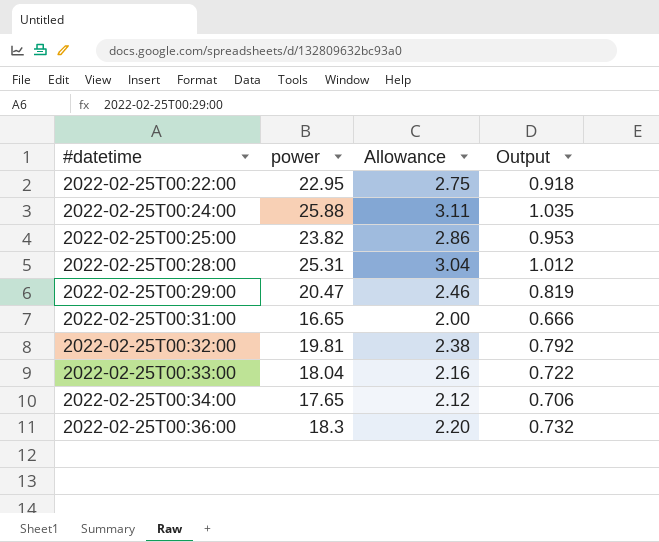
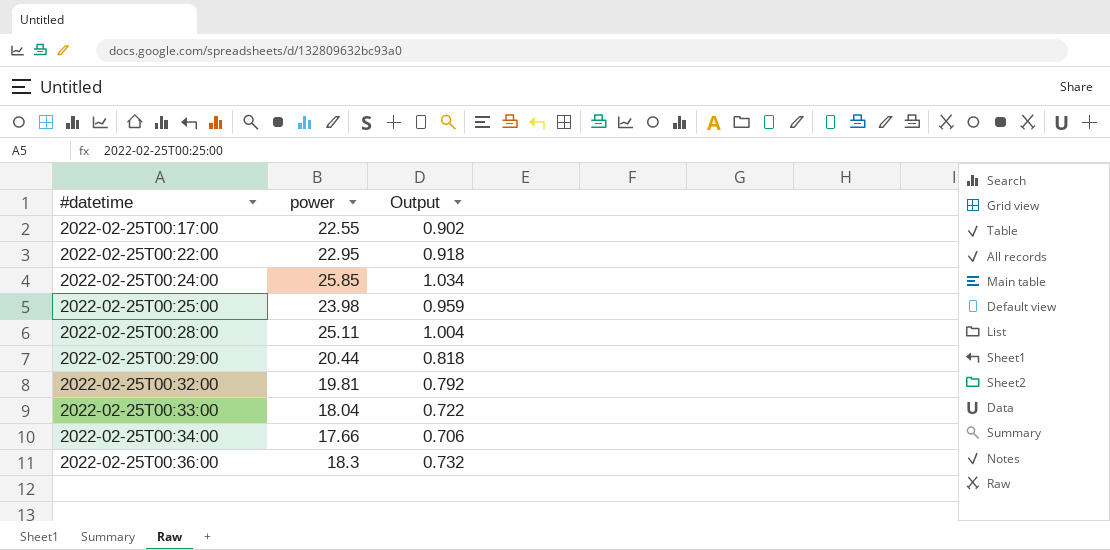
column Allowance | formula: [power] * 0.12 -> none
row 2022-02-25T00:31:00: 16.65 | 2.00 | 0.666 -> none
row 2022-02-25T00:17:00: none -> 22.55 | 0.902
2022-02-25T00:24:00 | power: 25.88 -> 25.85
2022-02-25T00:24:00 | Output: 1.035 -> 1.034
2022-02-25T00:25:00 | power: 23.82 -> 23.98
2022-02-25T00:25:00 | Output: 0.953 -> 0.959
2022-02-25T00:28:00 | power: 25.31 -> 25.11
2022-02-25T00:28:00 | Output: 1.012 -> 1.004
2022-02-25T00:29:00 | power: 20.47 -> 20.44
2022-02-25T00:29:00 | Output: 0.819 -> 0.818
2022-02-25T00:34:00 | power: 17.65 -> 17.66

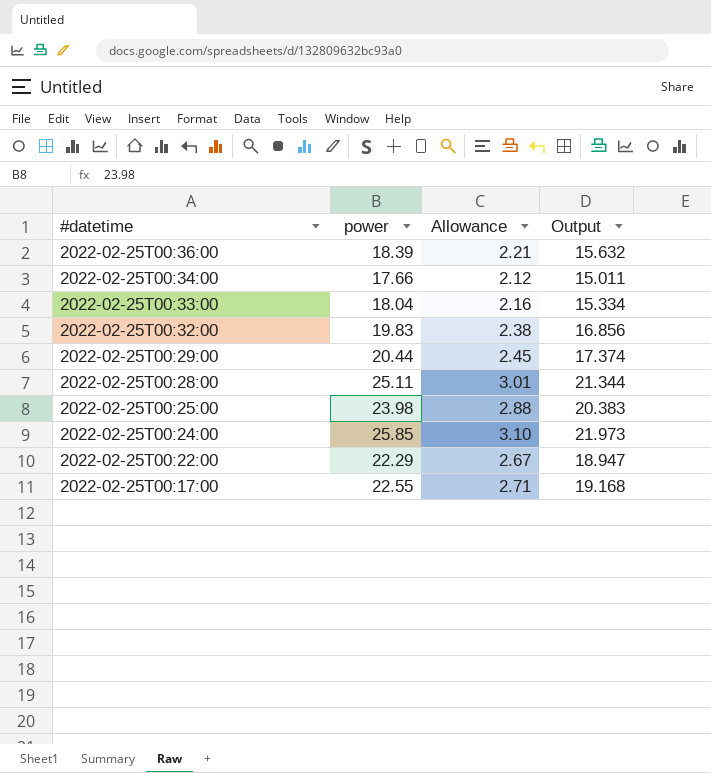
row order: #datetime ascending -> #datetime descending
column Allowance | formula: none -> [power] * 0.12
column Output | formula: [power] * 0.04 -> [power] * 0.85
2022-02-25T00:36:00 | power: 18.3 -> 18.39
2022-02-25T00:32:00 | power: 19.81 -> 19.83
2022-02-25T00:22:00 | power: 22.95 -> 22.29

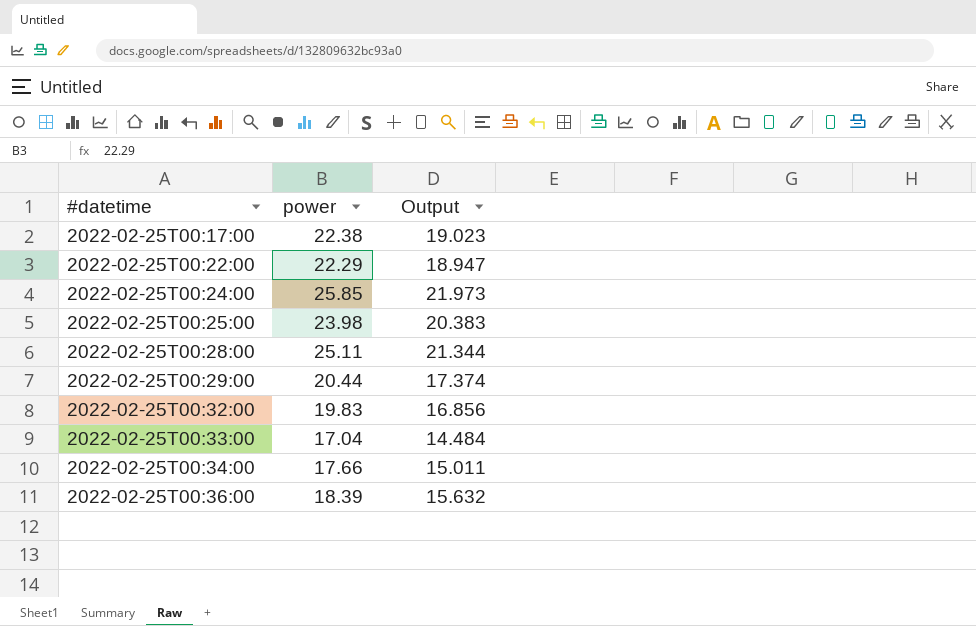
row order: #datetime descending -> #datetime ascending
column Allowance | formula: [power] * 0.12 -> none
2022-02-25T00:17:00 | power: 22.55 -> 22.38
2022-02-25T00:17:00 | Output: 19.168 -> 19.023
2022-02-25T00:33:00 | power: 18.04 -> 17.04
2022-02-25T00:33:00 | Output: 15.334 -> 14.484

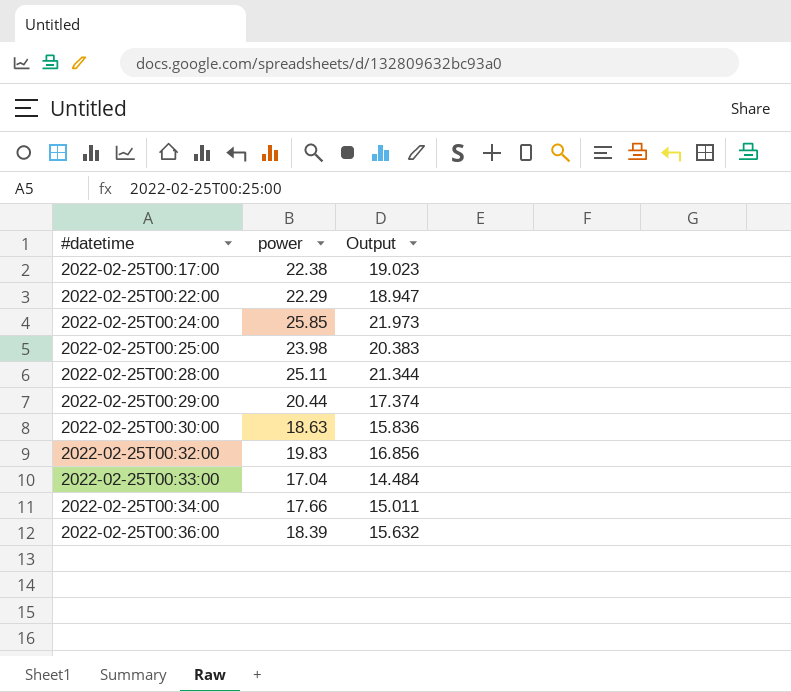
row 2022-02-25T00:30:00: none -> 18.63 | 15.836

